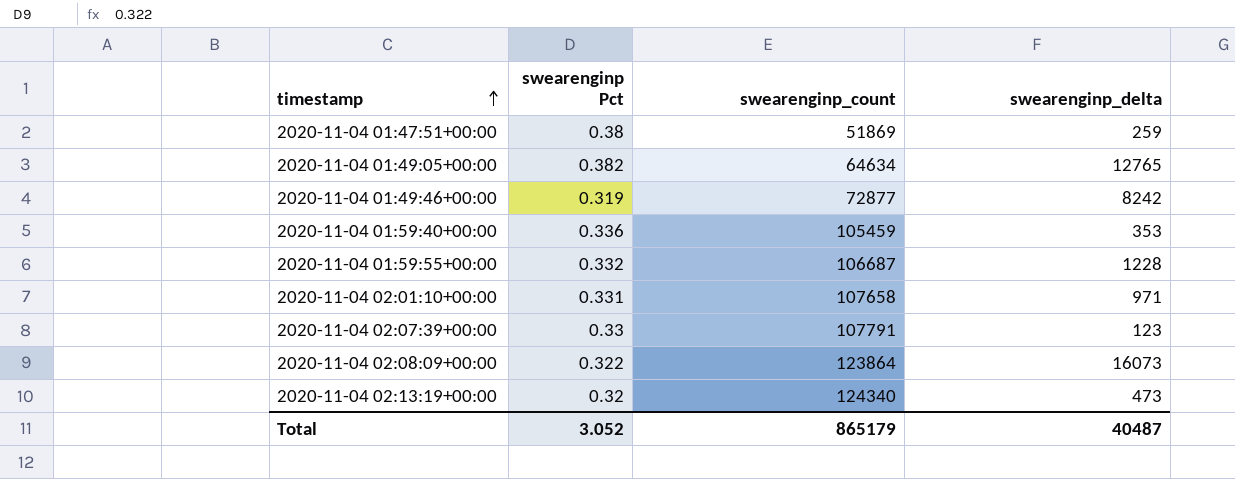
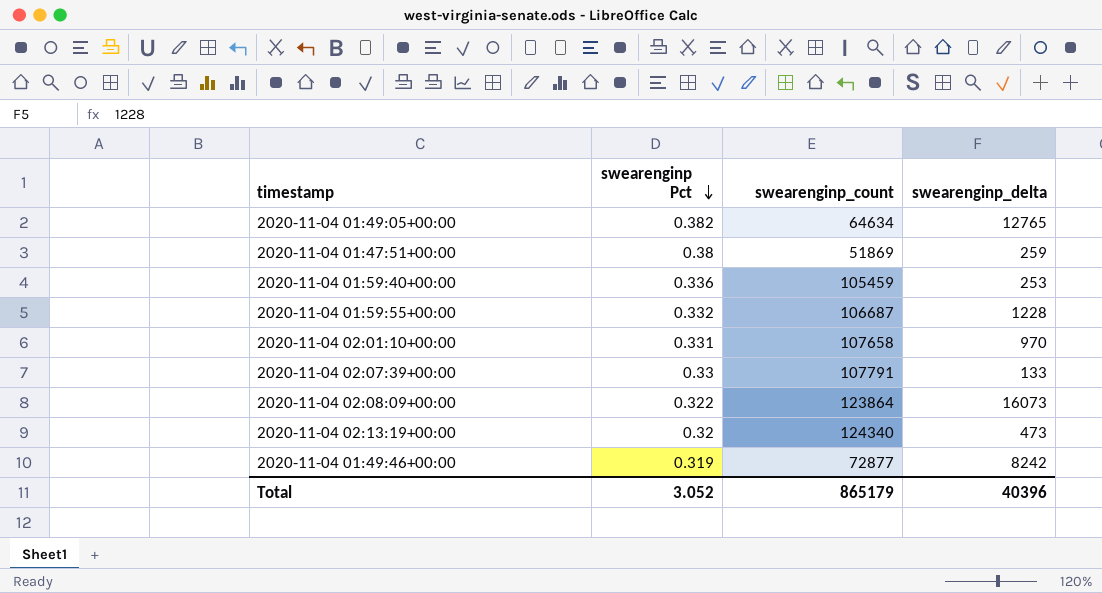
row order: timestamp ascending -> swearenginp Pct descending
2020-11-04 01:59:40+00:00 | swearenginp_delta: 353 -> 253
2020-11-04 02:01:10+00:00 | swearenginp_delta: 971 -> 970
2020-11-04 02:07:39+00:00 | swearenginp_delta: 123 -> 133
Total | swearenginp_delta: 40487 -> 40396

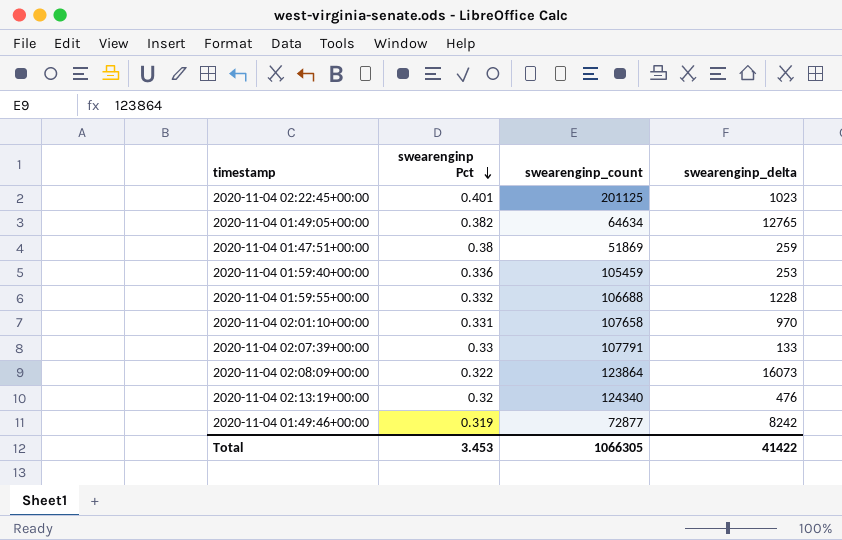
row 2020-11-04 02:22:45+00:00: none -> 0.401 | 201125 | 1023
2020-11-04 01:59:55+00:00 | swearenginp_count: 106687 -> 106688
2020-11-04 02:13:19+00:00 | swearenginp_delta: 473 -> 476
Total | swearenginp Pct: 3.052 -> 3.453
Total | swearenginp_count: 865179 -> 1066305
Total | swearenginp_delta: 40396 -> 41422

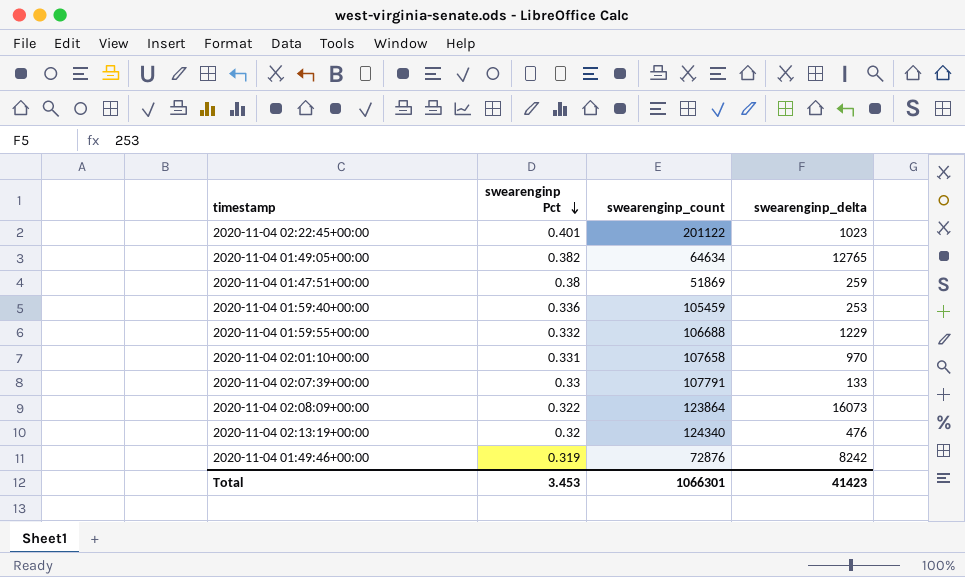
2020-11-04 02:22:45+00:00 | swearenginp_count: 201125 -> 201122
2020-11-04 01:59:55+00:00 | swearenginp_delta: 1228 -> 1229
2020-11-04 01:49:46+00:00 | swearenginp_count: 72877 -> 72876
Total | swearenginp_count: 1066305 -> 1066301
Total | swearenginp_delta: 41422 -> 41423

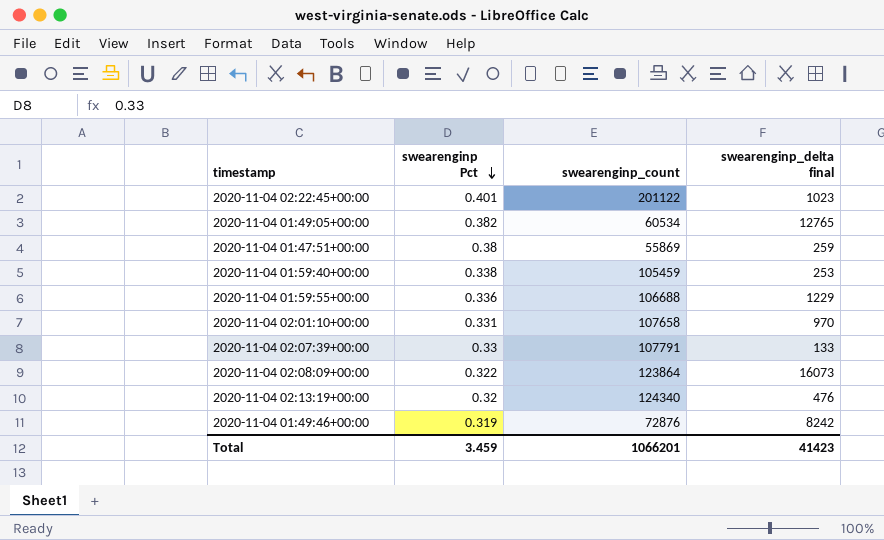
column name: swearenginp_delta -> swearenginp_delta final
2020-11-04 01:49:05+00:00 | swearenginp_count: 64634 -> 60534
2020-11-04 01:47:51+00:00 | swearenginp_count: 51869 -> 55869
2020-11-04 01:59:40+00:00 | swearenginp Pct: 0.336 -> 0.338
2020-11-04 01:59:55+00:00 | swearenginp Pct: 0.332 -> 0.336
Total | swearenginp Pct: 3.453 -> 3.459
Total | swearenginp_count: 1066301 -> 1066201

